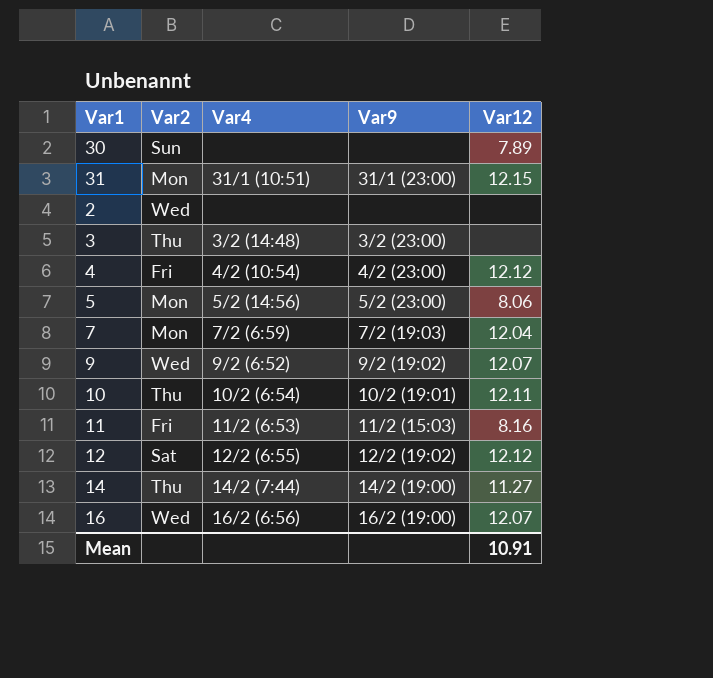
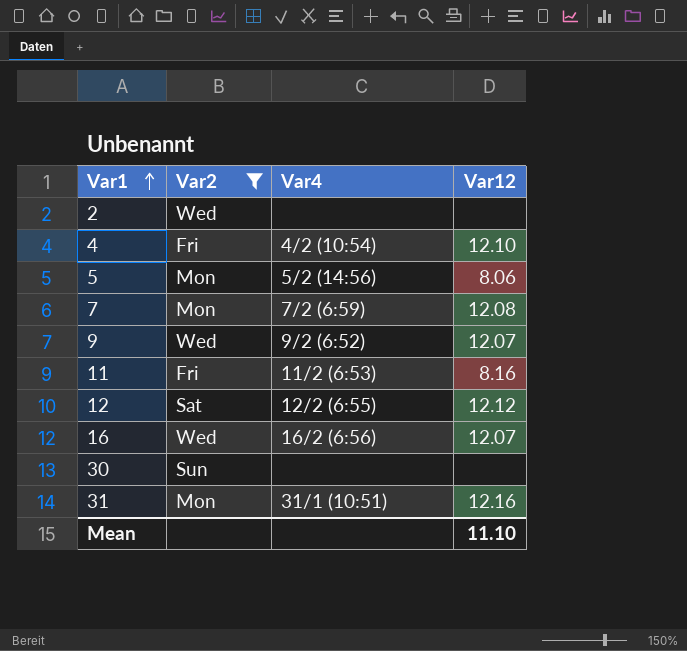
filter: none -> Var2 != Thu
row order: none -> Var1 ascending
column Var9 | position: 4 -> none
4 | Var12: 12.12 -> 12.10
7 | Var12: 12.04 -> 12.08
30 | Var12: 7.89 -> none
31 | Var12: 12.15 -> 12.16
Mean | Var12: 10.91 -> 11.10

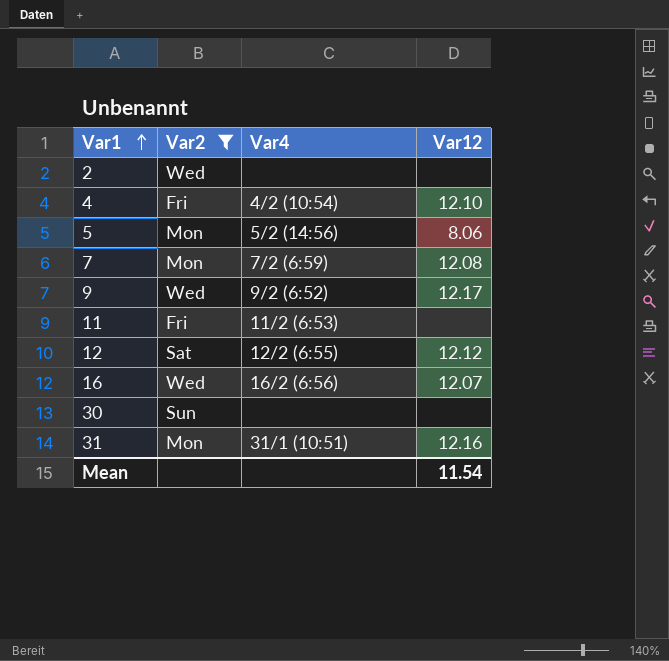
9 | Var12: 12.07 -> 12.17
11 | Var12: 8.16 -> none
Mean | Var12: 11.10 -> 11.54

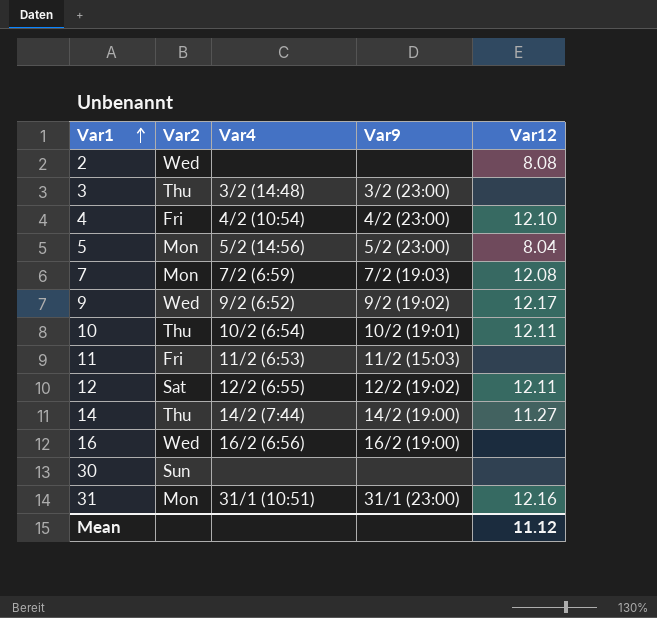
filter: Var2 != Thu -> none
column Var9 | position: none -> 4
2 | Var12: none -> 8.08
5 | Var12: 8.06 -> 8.04
12 | Var12: 12.12 -> 12.11
16 | Var12: 12.07 -> none
Mean | Var12: 11.54 -> 11.12

